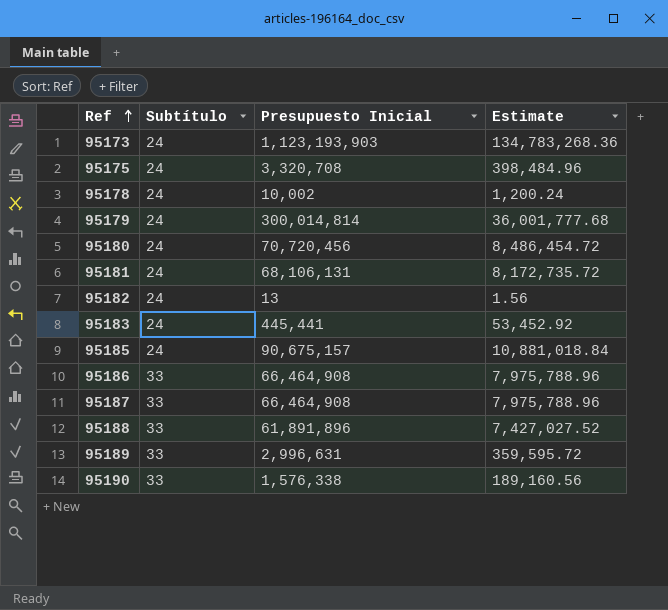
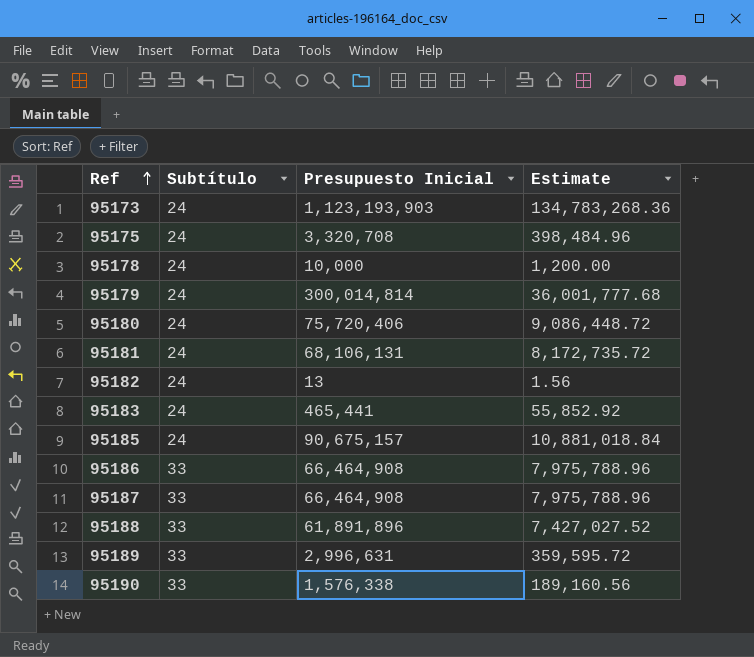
95178 | Presupuesto Inicial: 10,002 -> 10,000
95178 | Estimate: 1,200.24 -> 1,200.00
95180 | Presupuesto Inicial: 70,720,456 -> 75,720,406
95180 | Estimate: 8,486,454.72 -> 9,086,448.72
95183 | Presupuesto Inicial: 445,441 -> 465,441
95183 | Estimate: 53,452.92 -> 55,852.92

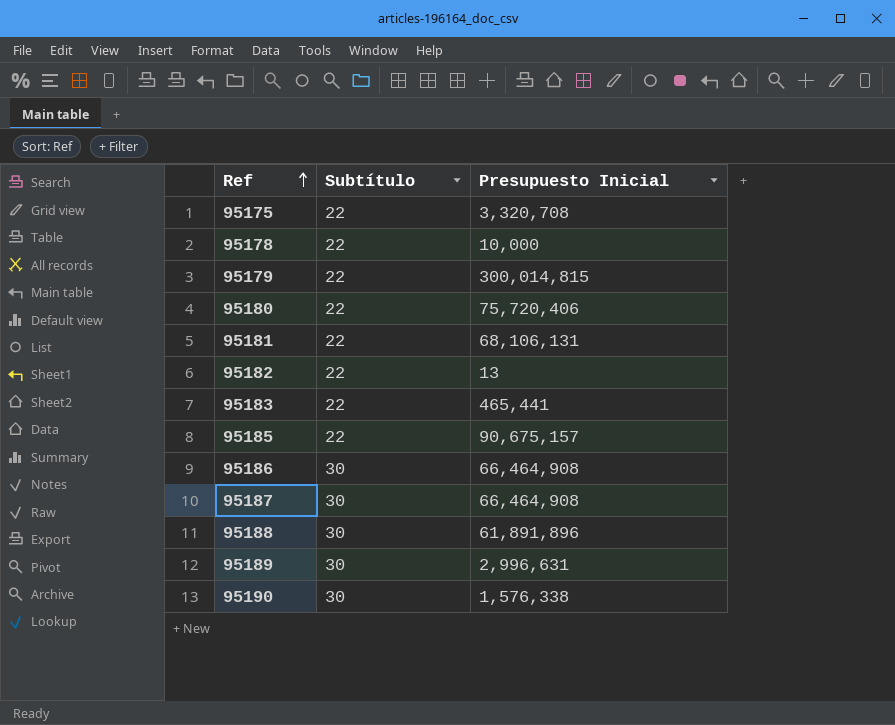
column Estimate | formula: [Presupuesto Inicial] * 0.12 -> none
row 95173: 24 | 1,123,193,903 | 134,783,268.36 -> none
95175 | Subtítulo: 24 -> 22
95178 | Subtítulo: 24 -> 22
95179 | Subtítulo: 24 -> 22
95179 | Presupuesto Inicial: 300,014,814 -> 300,014,815
95180 | Subtítulo: 24 -> 22
95181 | Subtítulo: 24 -> 22
95182 | Subtítulo: 24 -> 22
95183 | Subtítulo: 24 -> 22
95185 | Subtítulo: 24 -> 22
95186 | Subtítulo: 33 -> 30
95187 | Subtítulo: 33 -> 30
95188 | Subtítulo: 33 -> 30
95189 | Subtítulo: 33 -> 30
95190 | Subtítulo: 33 -> 30

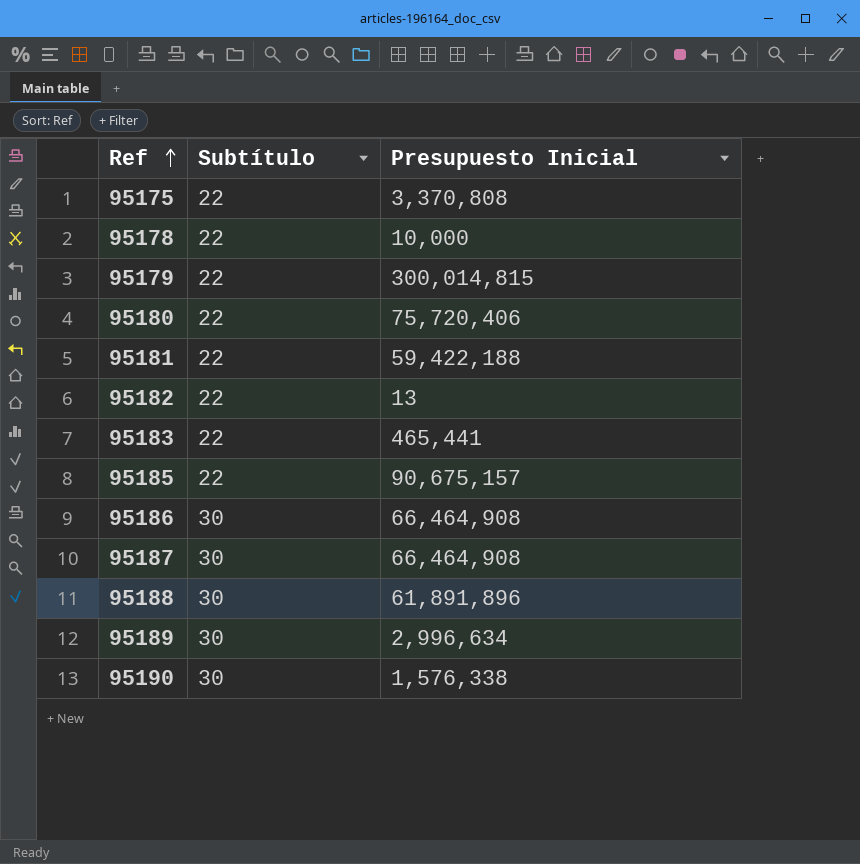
95175 | Presupuesto Inicial: 3,320,708 -> 3,370,808
95181 | Presupuesto Inicial: 68,106,131 -> 59,422,188
95189 | Presupuesto Inicial: 2,996,631 -> 2,996,634

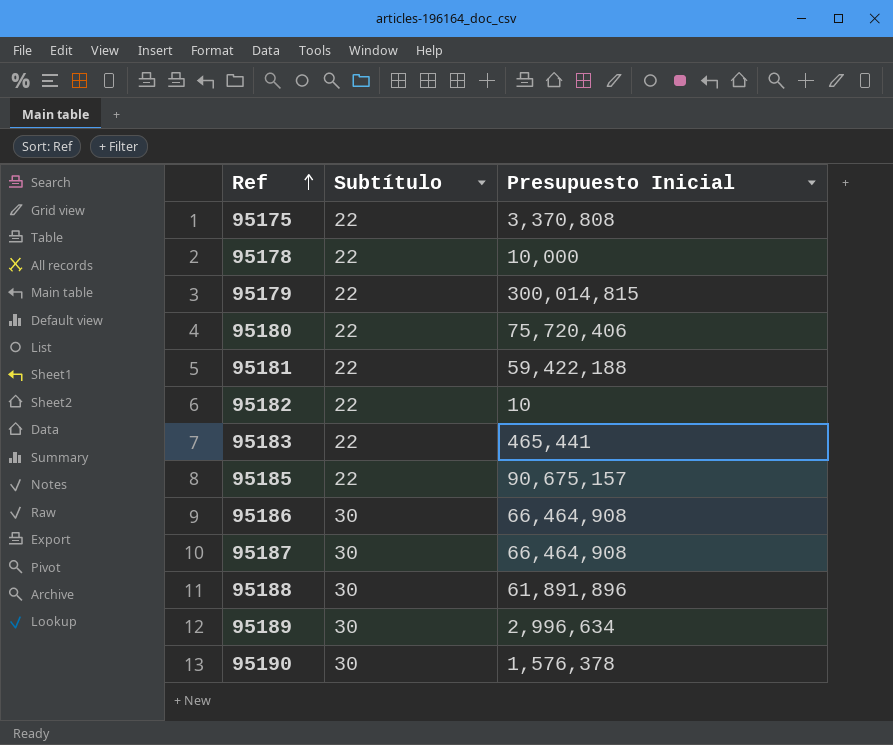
95182 | Presupuesto Inicial: 13 -> 10
95190 | Presupuesto Inicial: 1,576,338 -> 1,576,378

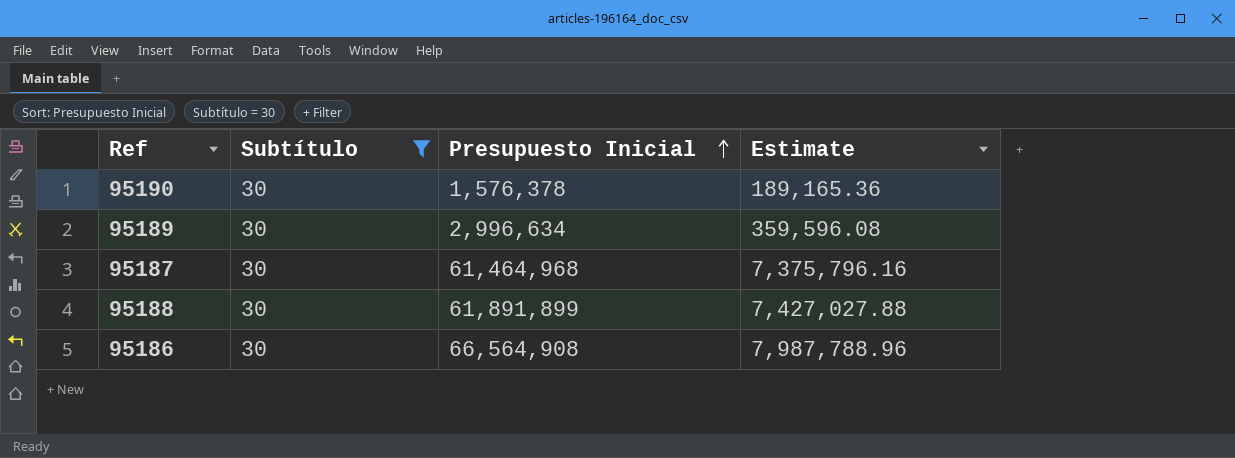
filter: none -> Subtítulo = 30
row order: Ref ascending -> Presupuesto Inicial ascending
column Estimate | formula: none -> [Presupuesto Inicial] * 0.12
95187 | Presupuesto Inicial: 66,464,908 -> 61,464,968
95188 | Presupuesto Inicial: 61,891,896 -> 61,891,899
95186 | Presupuesto Inicial: 66,464,908 -> 66,564,908

